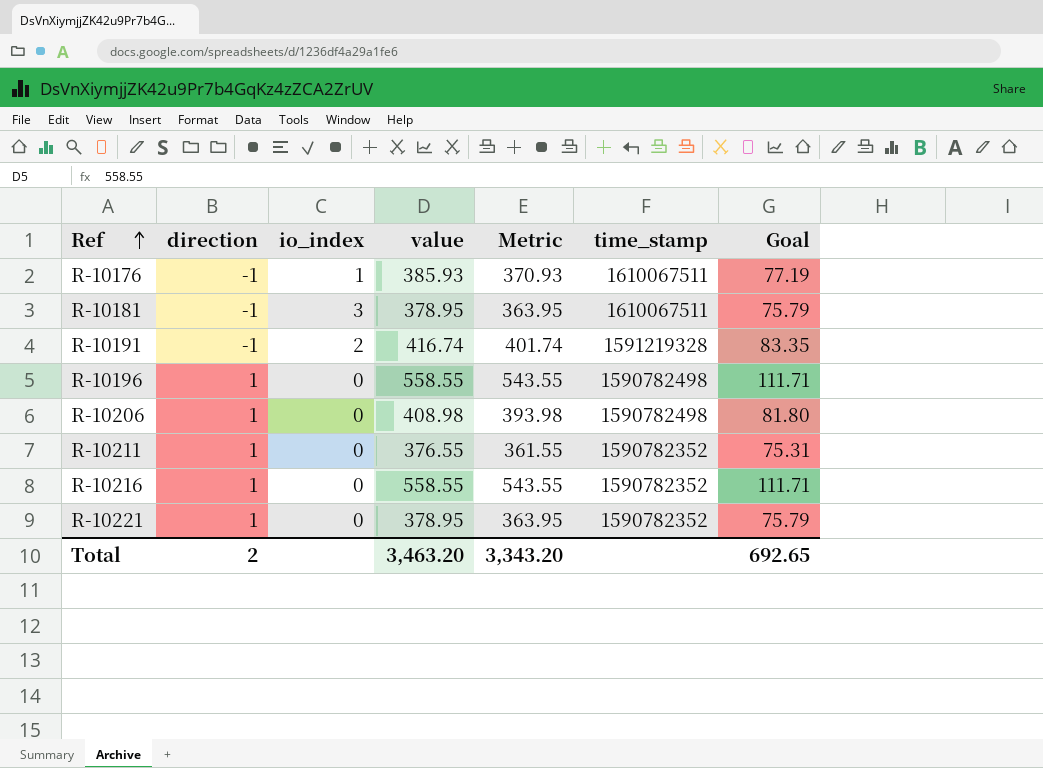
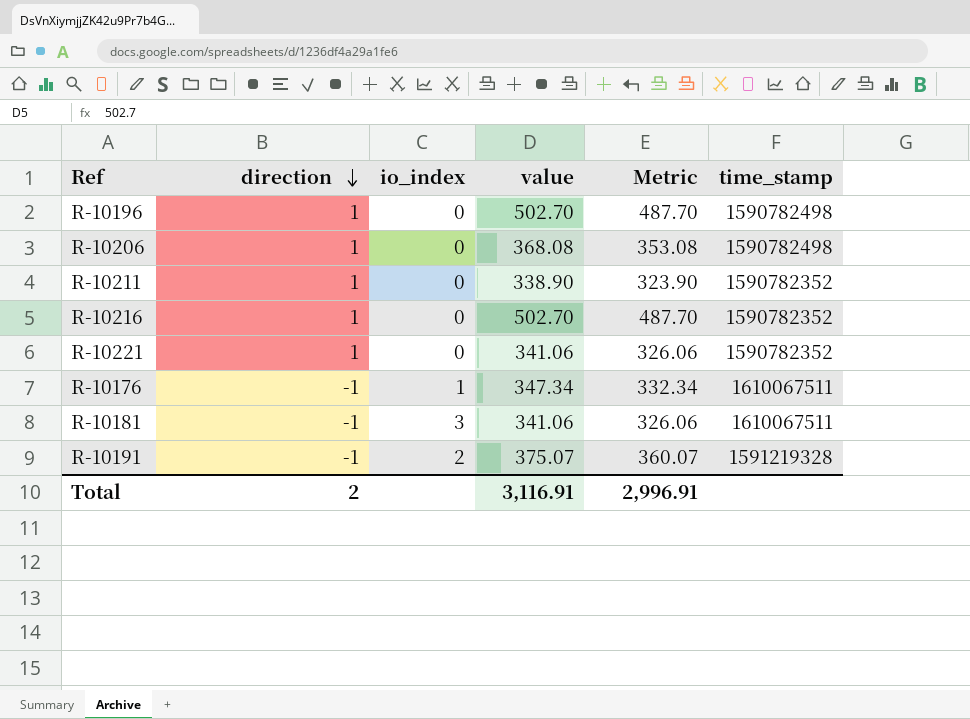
row order: Ref ascending -> direction descending
column Goal | formula: [value] * 0.2 -> none
R-10196 | value: 558.55 -> 502.70
R-10196 | Metric: 543.55 -> 487.70
R-10206 | value: 408.98 -> 368.08
R-10206 | Metric: 393.98 -> 353.08
R-10211 | value: 376.55 -> 338.90
R-10211 | Metric: 361.55 -> 323.90
R-10216 | value: 558.55 -> 502.70
R-10216 | Metric: 543.55 -> 487.70
R-10221 | value: 378.95 -> 341.06
R-10221 | Metric: 363.95 -> 326.06
R-10176 | value: 385.93 -> 347.34
R-10176 | Metric: 370.93 -> 332.34
R-10181 | value: 378.95 -> 341.06
R-10181 | Metric: 363.95 -> 326.06
R-10191 | value: 416.74 -> 375.07
R-10191 | Metric: 401.74 -> 360.07
Total | value: 3,463.20 -> 3,116.91
Total | Metric: 3,343.20 -> 2,996.91

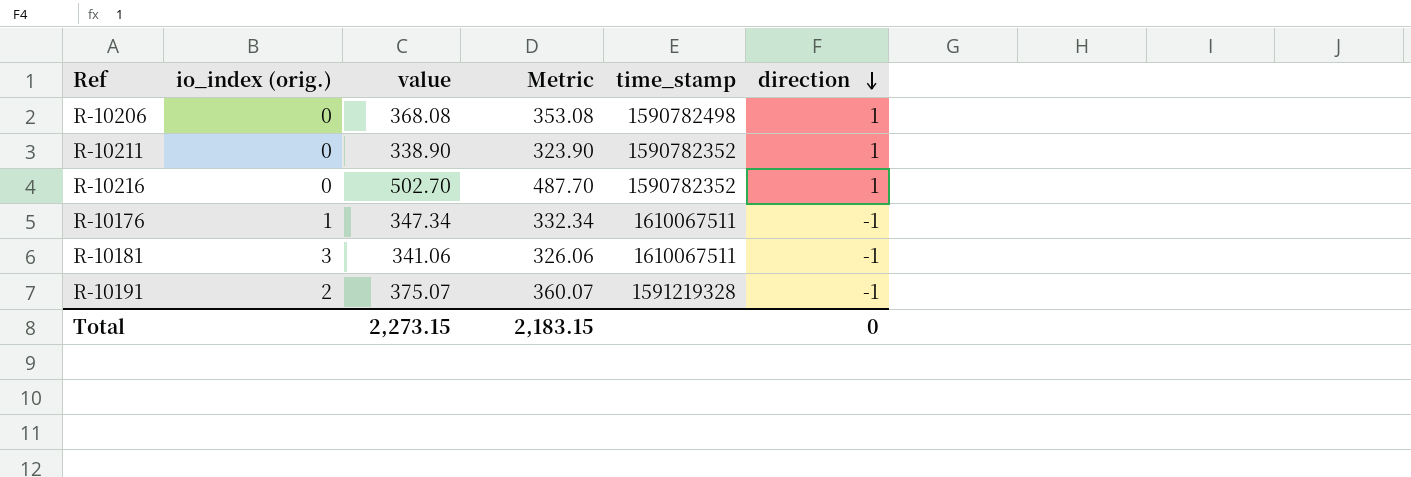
column name: io_index -> io_index (orig.)
column direction | position: 2 -> 6
row R-10196: 1 | 0 | 502.70 | 487.70 | 1590782498 -> none
row R-10221: 1 | 0 | 341.06 | 326.06 | 1590782352 -> none
Total | value: 3,116.91 -> 2,273.15
Total | Metric: 2,996.91 -> 2,183.15
Total | direction: 2 -> 0

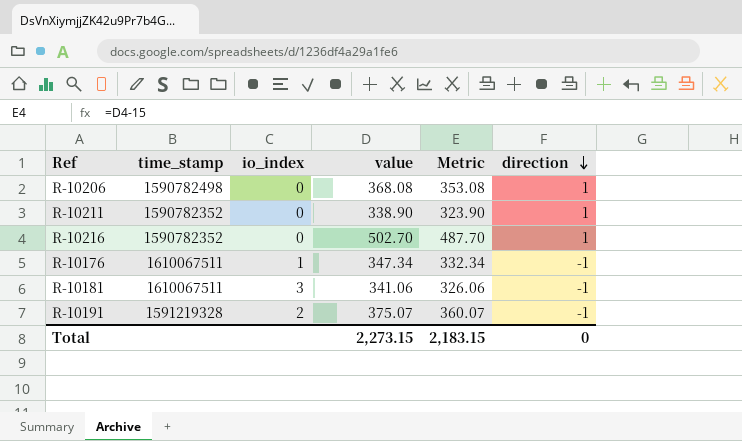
column time_stamp | position: 5 -> 2
column name: io_index (orig.) -> io_index

